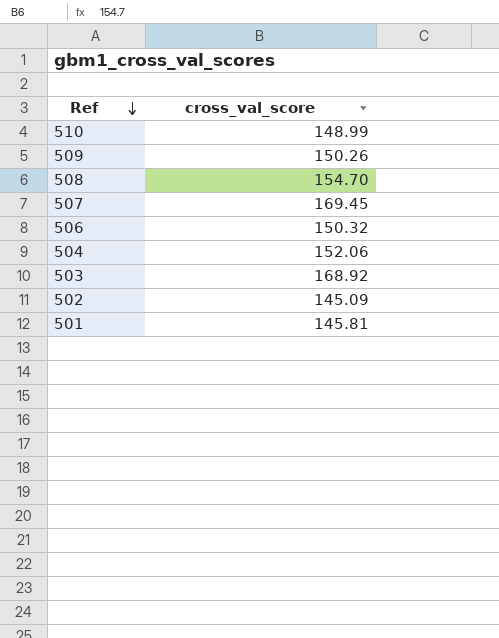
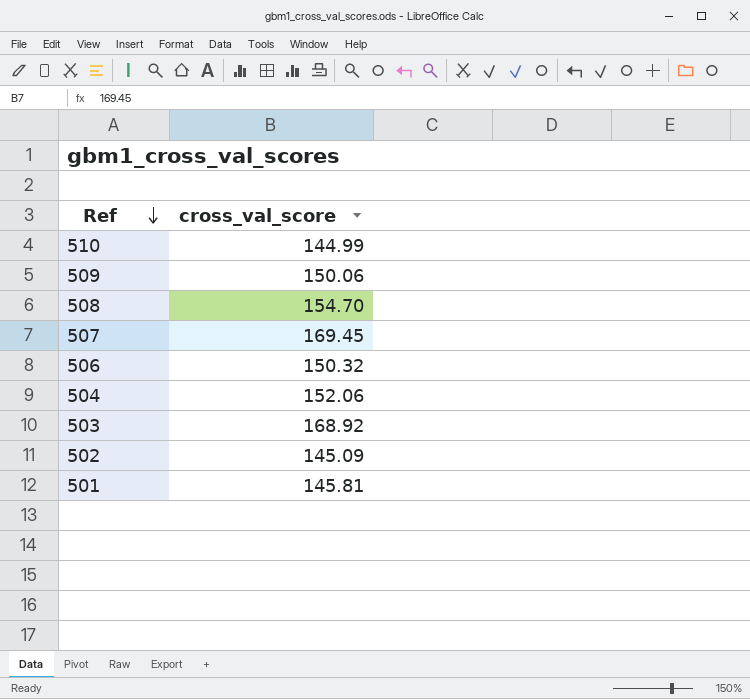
510 | cross_val_score: 148.99 -> 144.99
509 | cross_val_score: 150.26 -> 150.06

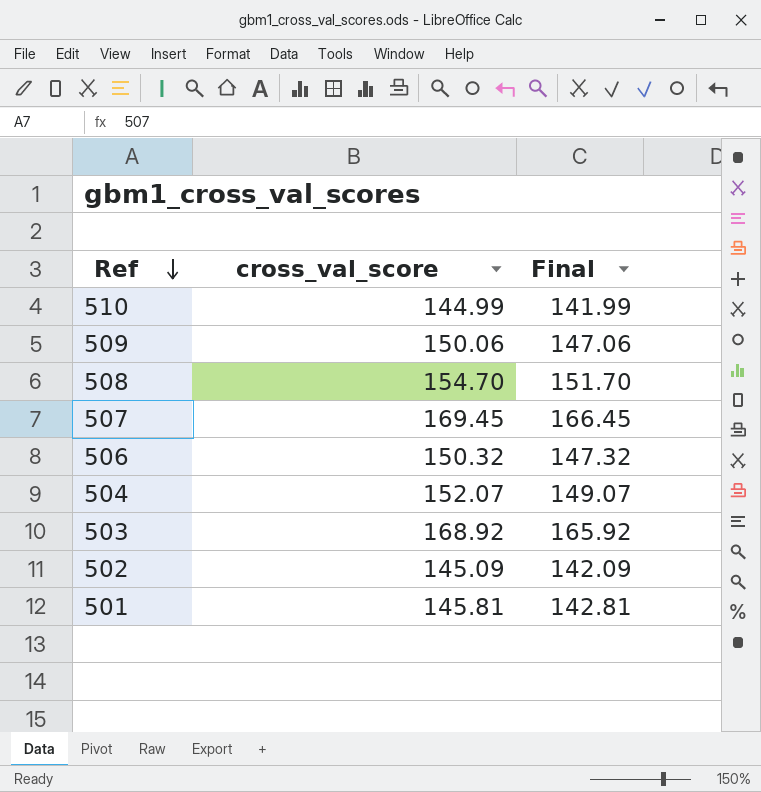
column Final | formula: none -> [cross_val_score] - 3
504 | cross_val_score: 152.06 -> 152.07

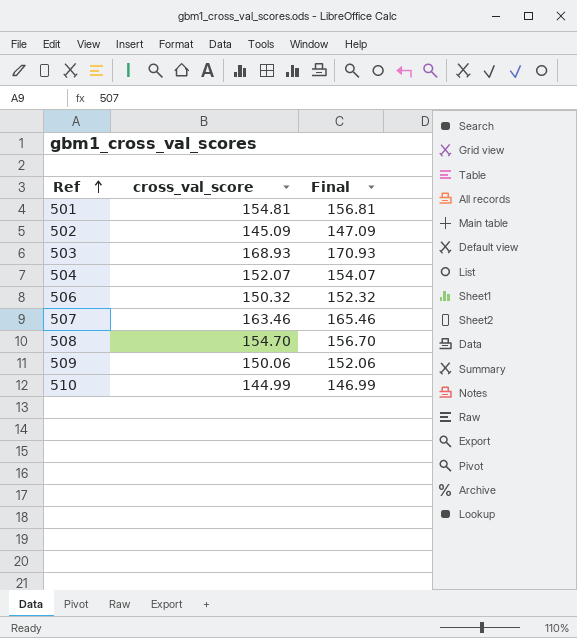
row order: Ref descending -> Ref ascending
column Final | formula: [cross_val_score] - 3 -> [cross_val_score] + 2
501 | cross_val_score: 145.81 -> 154.81
503 | cross_val_score: 168.92 -> 168.93
507 | cross_val_score: 169.45 -> 163.46

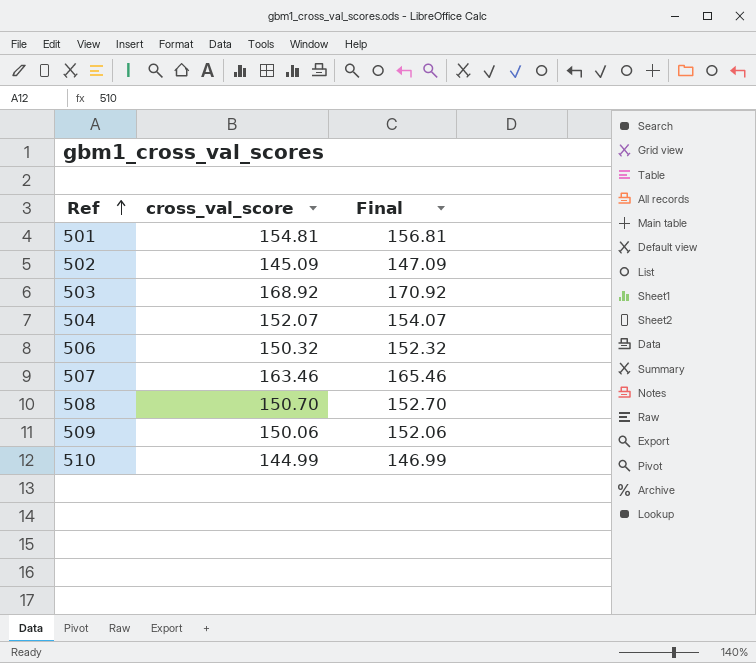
503 | cross_val_score: 168.93 -> 168.92
503 | Final: 170.93 -> 170.92
508 | cross_val_score: 154.70 -> 150.70
508 | Final: 156.70 -> 152.70

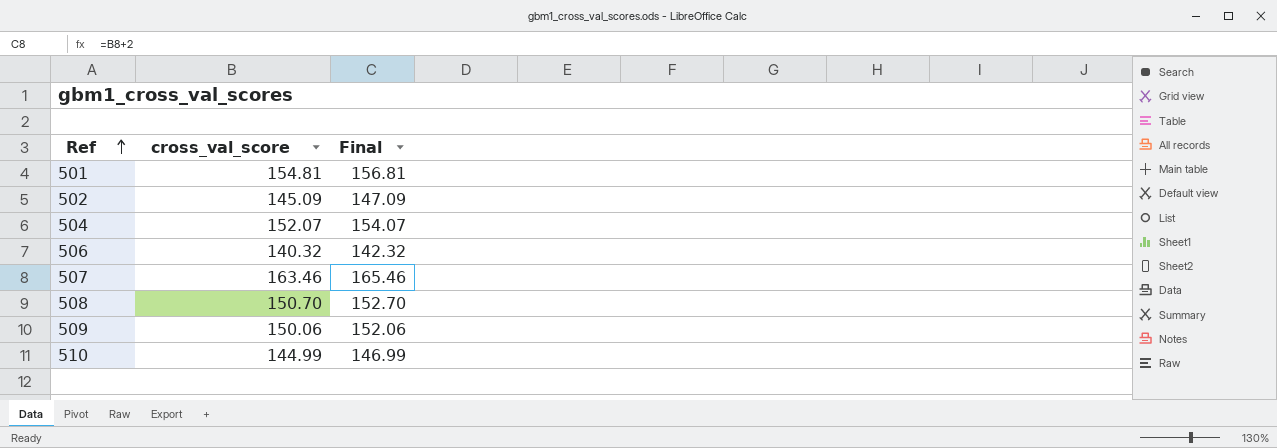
row 503: 168.92 | 170.92 -> none
506 | cross_val_score: 150.32 -> 140.32
506 | Final: 152.32 -> 142.32

